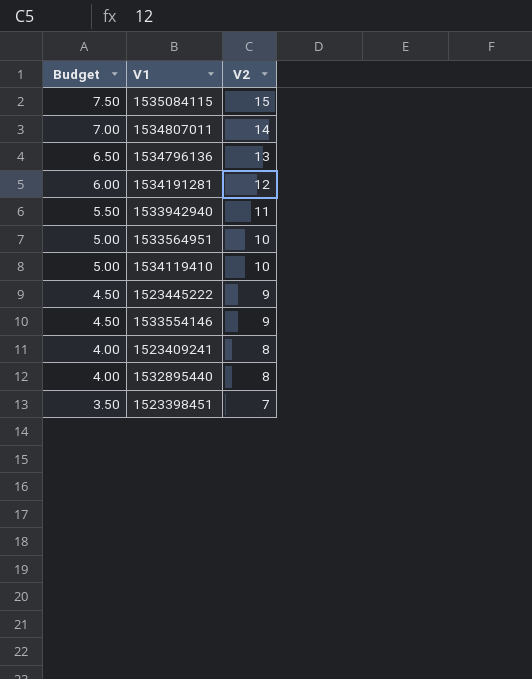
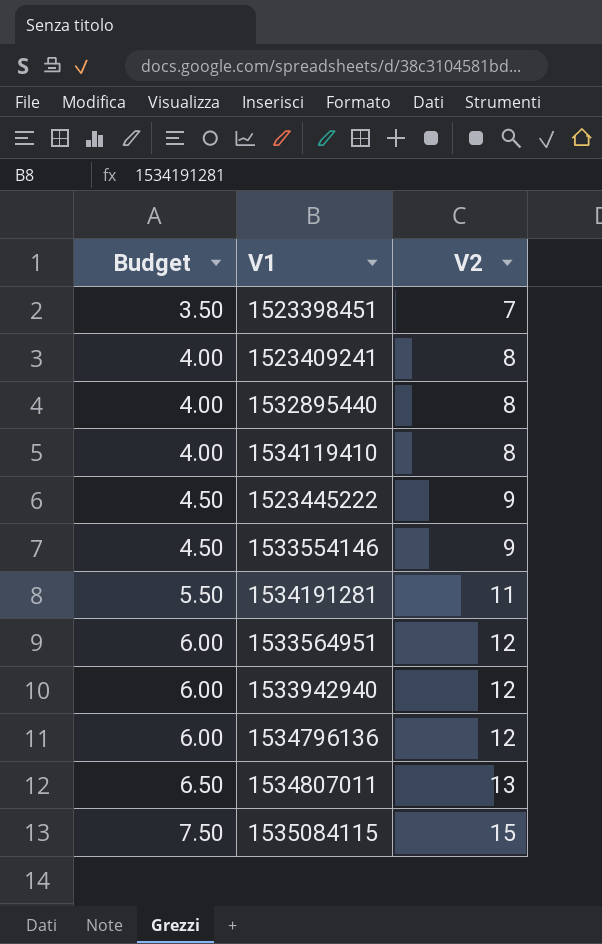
row order: Budget descending -> Budget ascending
1534119410 | Budget: 5.00 -> 4.00
1534119410 | V2: 10 -> 8
1534191281 | Budget: 6.00 -> 5.50
1534191281 | V2: 12 -> 11
1533564951 | Budget: 5.00 -> 6.00
1533564951 | V2: 10 -> 12
1533942940 | Budget: 5.50 -> 6.00
1533942940 | V2: 11 -> 12
1534796136 | Budget: 6.50 -> 6.00
1534796136 | V2: 13 -> 12
1534807011 | Budget: 7.00 -> 6.50
1534807011 | V2: 14 -> 13

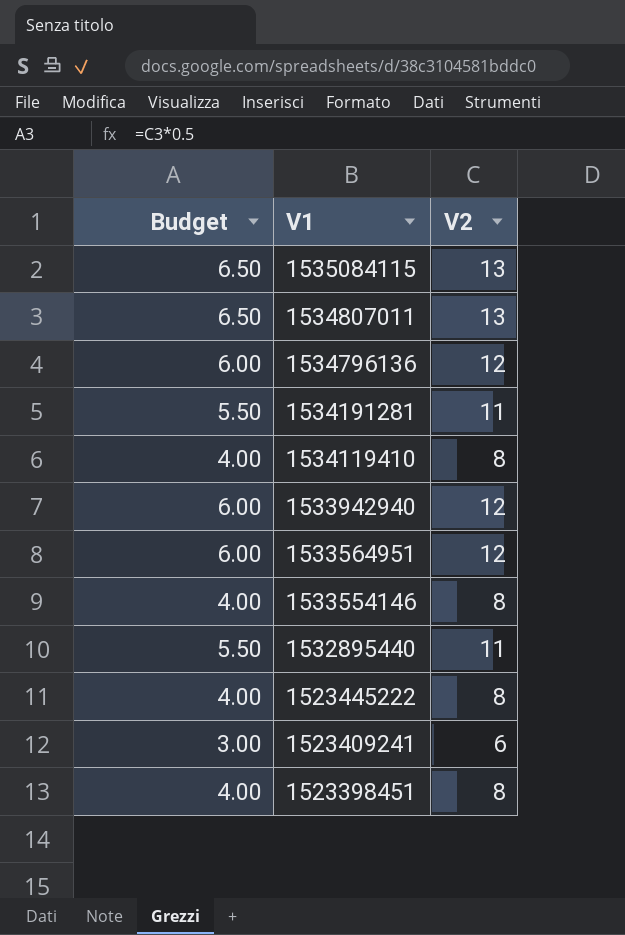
row order: Budget ascending -> V1 descending
1535084115 | Budget: 7.50 -> 6.50
1535084115 | V2: 15 -> 13
1533554146 | Budget: 4.50 -> 4.00
1533554146 | V2: 9 -> 8
1532895440 | Budget: 4.00 -> 5.50
1532895440 | V2: 8 -> 11
1523445222 | Budget: 4.50 -> 4.00
1523445222 | V2: 9 -> 8
1523409241 | Budget: 4.00 -> 3.00
1523409241 | V2: 8 -> 6
1523398451 | Budget: 3.50 -> 4.00
1523398451 | V2: 7 -> 8

